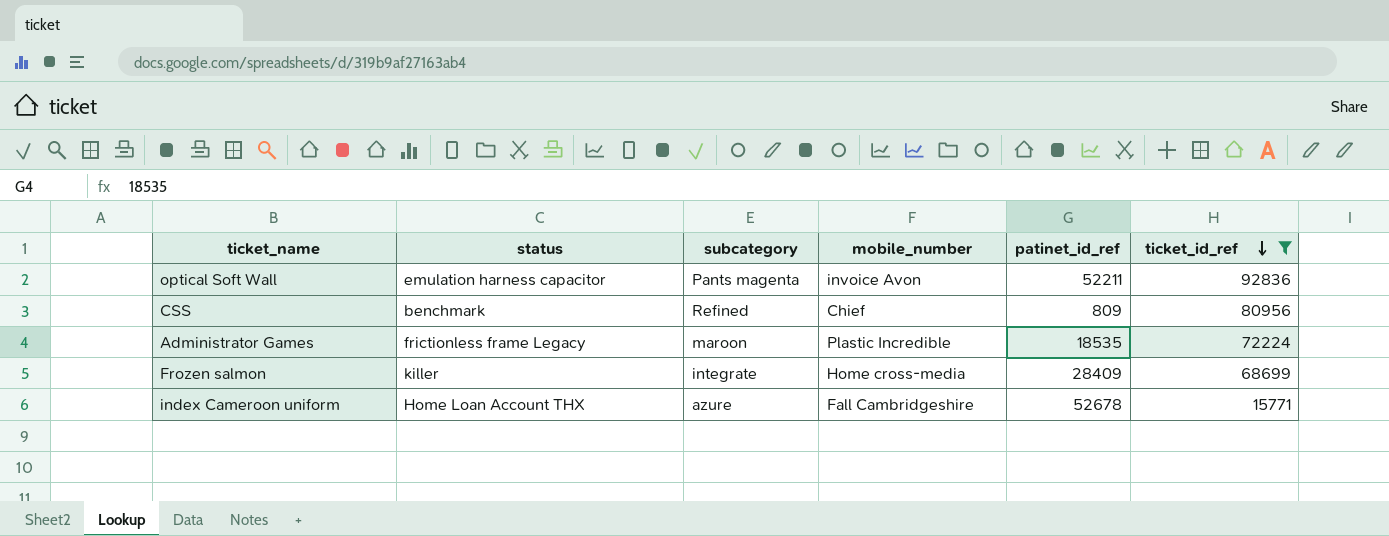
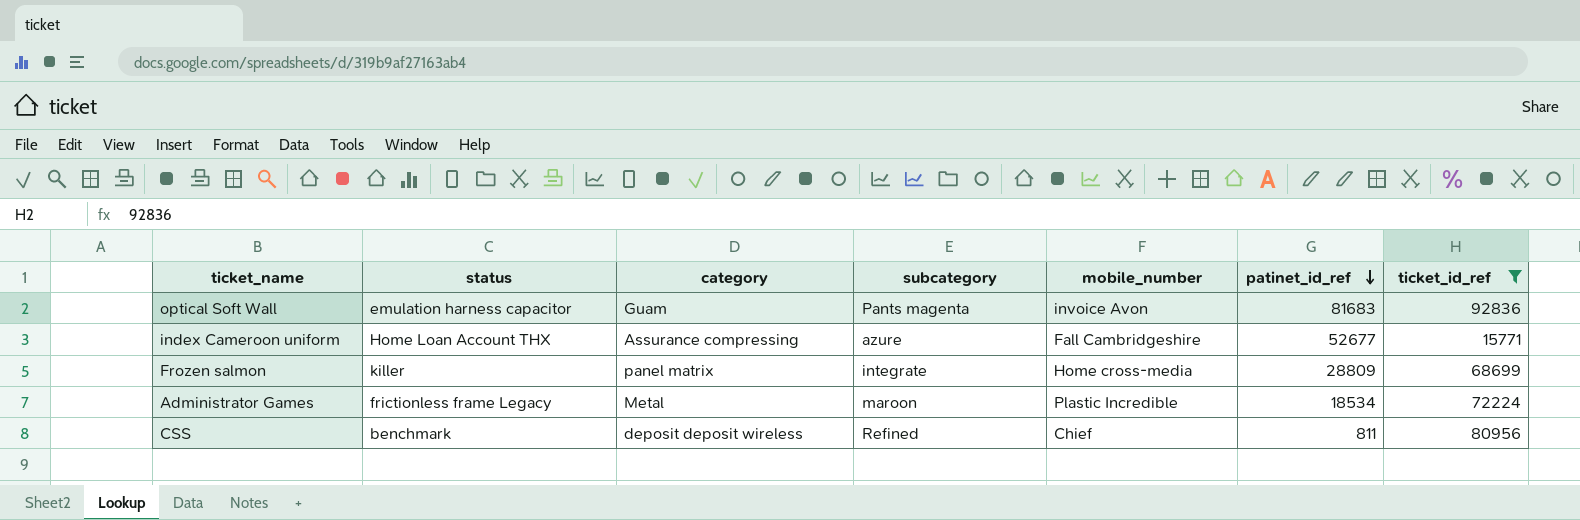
row order: ticket_id_ref descending -> patinet_id_ref descending
column category | position: none -> 3
optical Soft Wall | patinet_id_ref: 52211 -> 81683
index Cameroon uniform | patinet_id_ref: 52678 -> 52677
Frozen salmon | patinet_id_ref: 28409 -> 28809
Administrator Games | patinet_id_ref: 18535 -> 18534
CSS | patinet_id_ref: 809 -> 811

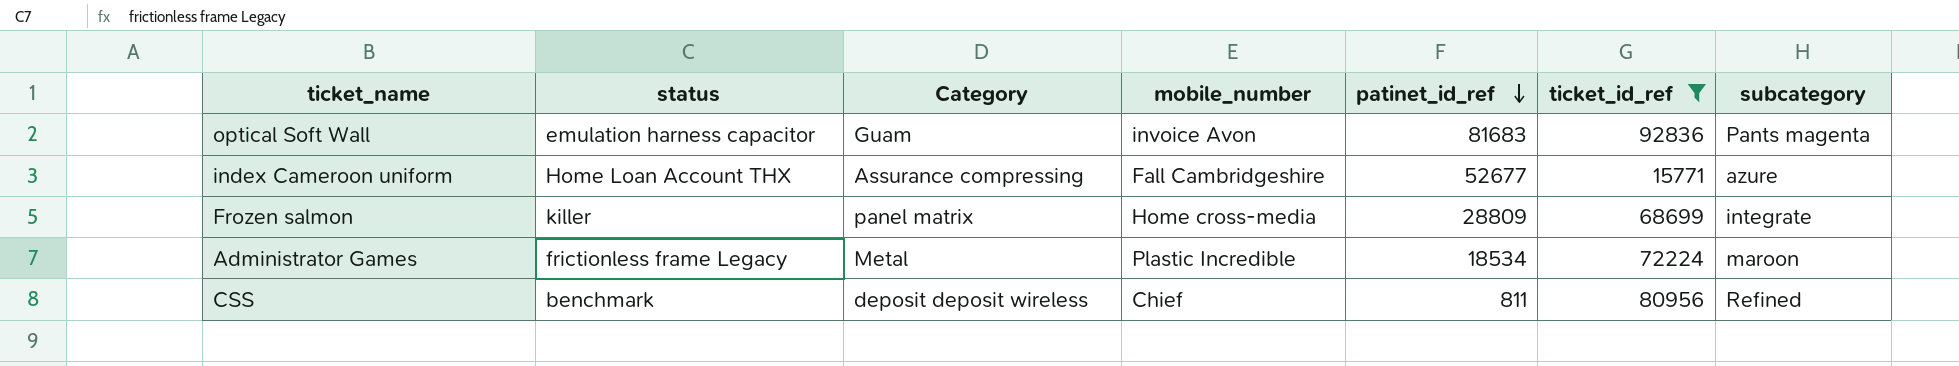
column name: category -> Category
column subcategory | position: 4 -> 7

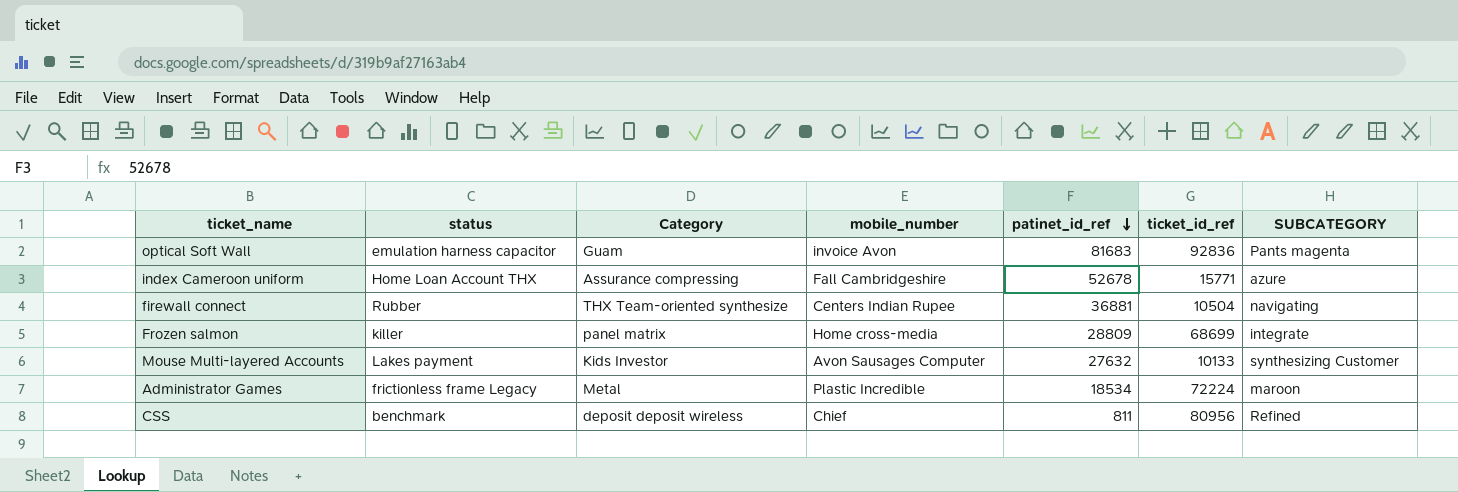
filter: ticket_id_ref >= 15771 -> none
column name: subcategory -> SUBCATEGORY
index Cameroon uniform | patinet_id_ref: 52677 -> 52678

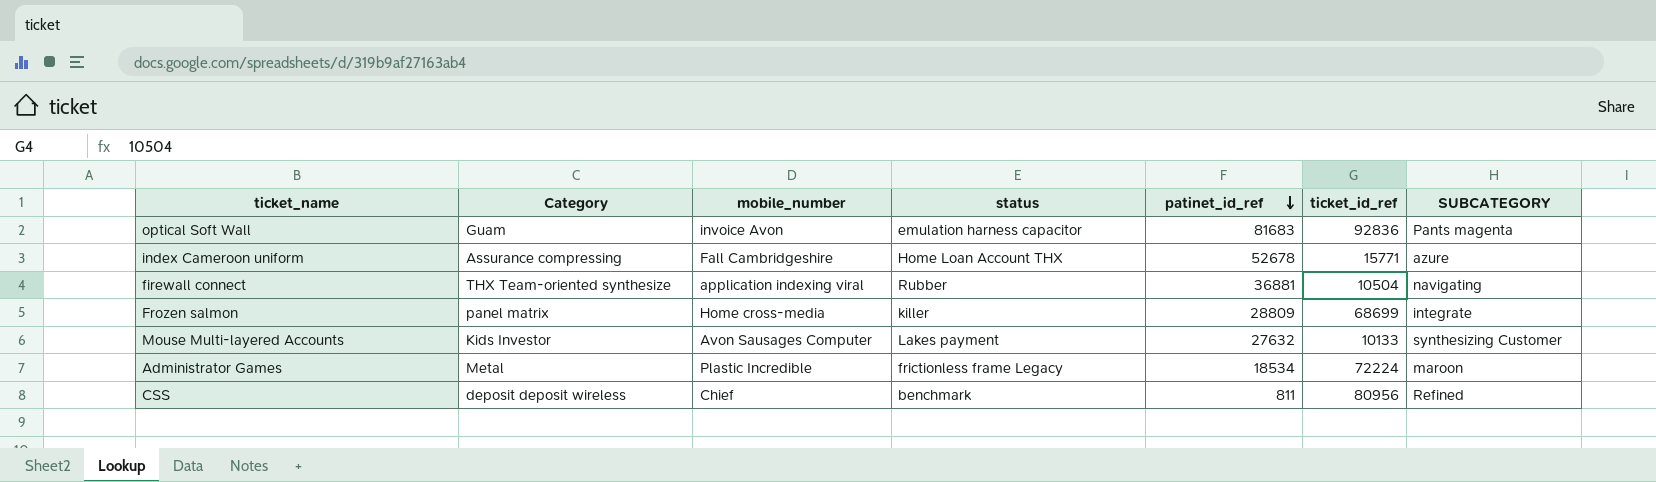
column status | position: 2 -> 4
firewall connect | mobile_number: Centers Indian Rupee -> application indexing viral

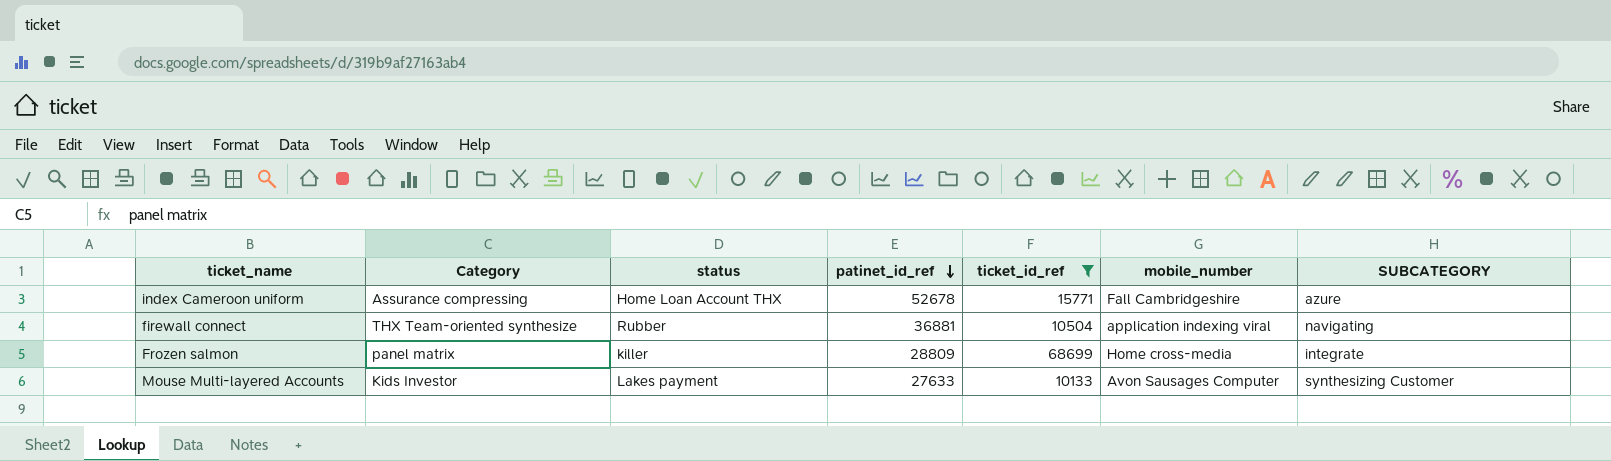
filter: none -> ticket_id_ref <= 68699
column mobile_number | position: 3 -> 6
Mouse Multi-layered Accounts | patinet_id_ref: 27632 -> 27633

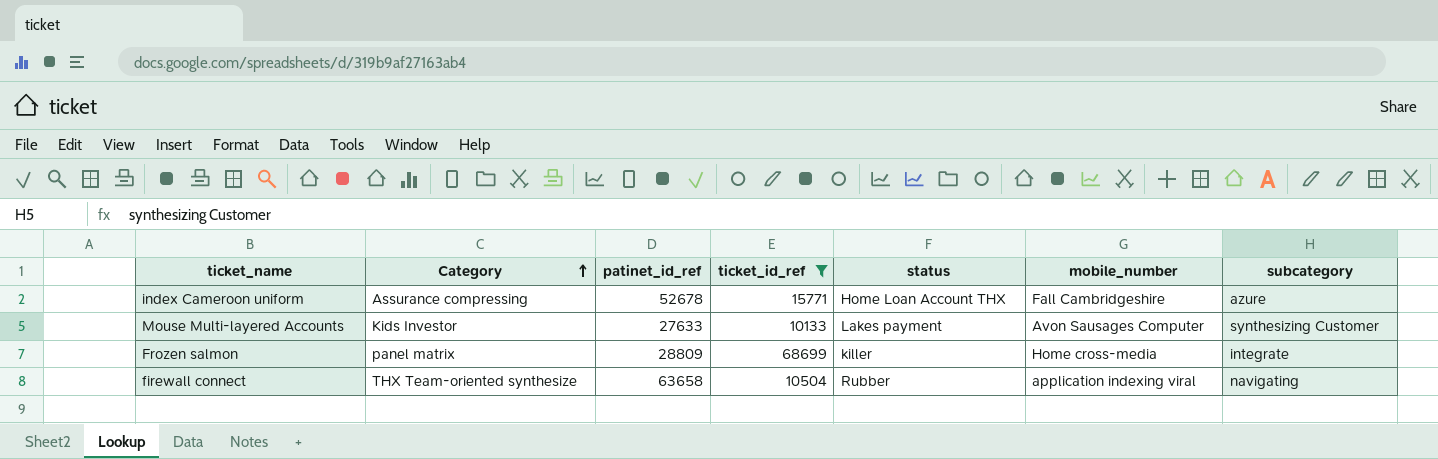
row order: patinet_id_ref descending -> Category ascending
column status | position: 3 -> 5
column name: SUBCATEGORY -> subcategory
firewall connect | patinet_id_ref: 36881 -> 63658

